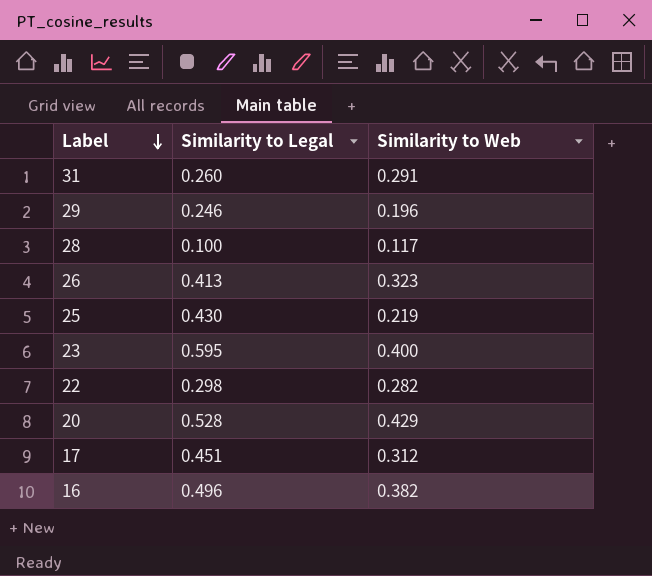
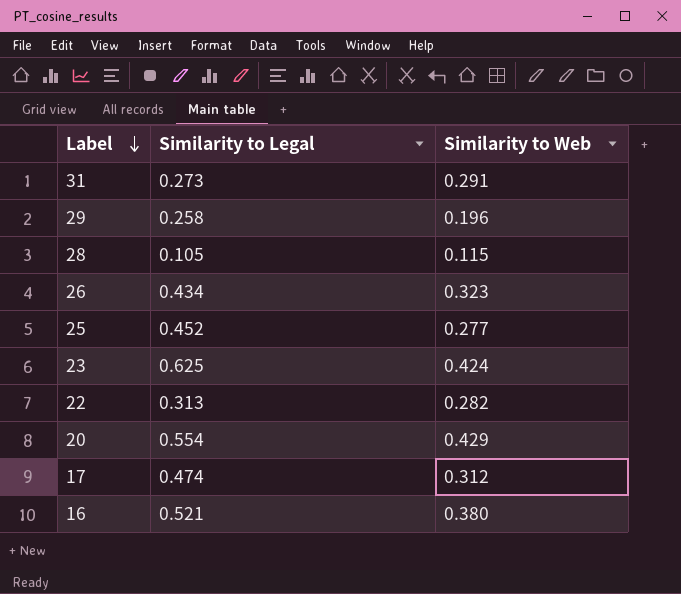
31 | Similarity to Legal: 0.260 -> 0.273
29 | Similarity to Legal: 0.246 -> 0.258
28 | Similarity to Legal: 0.100 -> 0.105
28 | Similarity to Web: 0.117 -> 0.115
26 | Similarity to Legal: 0.413 -> 0.434
25 | Similarity to Legal: 0.430 -> 0.452
25 | Similarity to Web: 0.219 -> 0.277
23 | Similarity to Legal: 0.595 -> 0.625
23 | Similarity to Web: 0.400 -> 0.424
22 | Similarity to Legal: 0.298 -> 0.313
20 | Similarity to Legal: 0.528 -> 0.554
17 | Similarity to Legal: 0.451 -> 0.474
16 | Similarity to Legal: 0.496 -> 0.521
16 | Similarity to Web: 0.382 -> 0.380

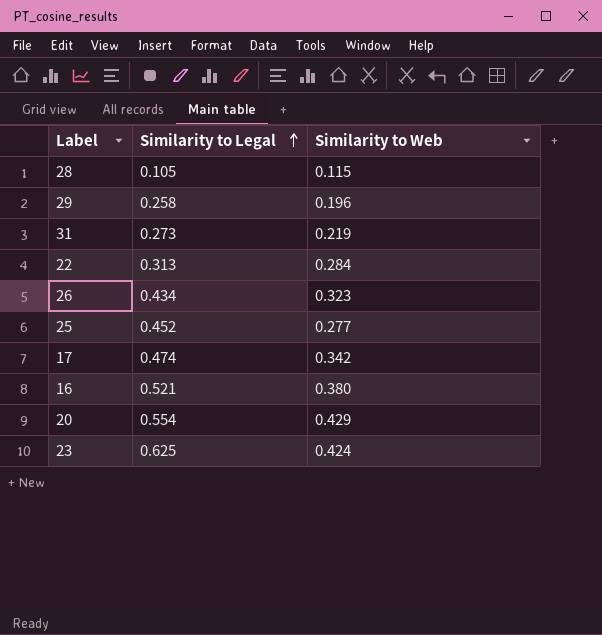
row order: Label descending -> Similarity to Legal ascending
31 | Similarity to Web: 0.291 -> 0.219
22 | Similarity to Web: 0.282 -> 0.284
17 | Similarity to Web: 0.312 -> 0.342

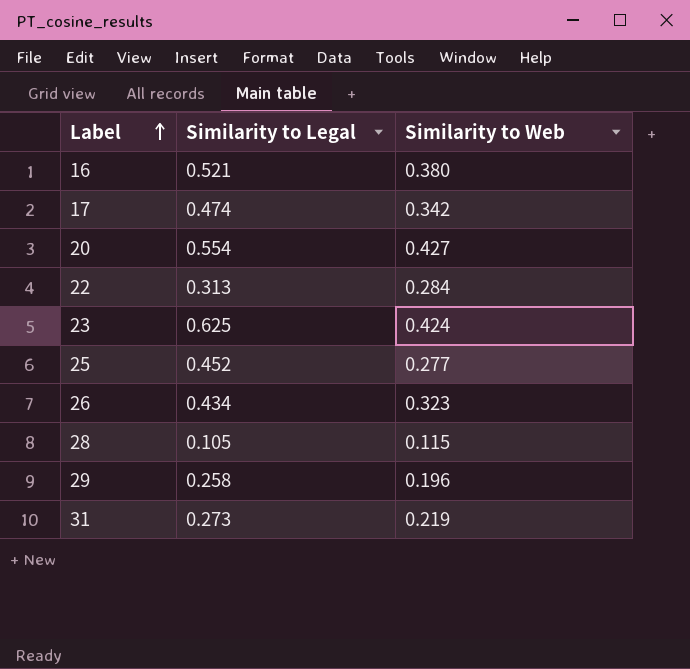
row order: Similarity to Legal ascending -> Label ascending
20 | Similarity to Web: 0.429 -> 0.427

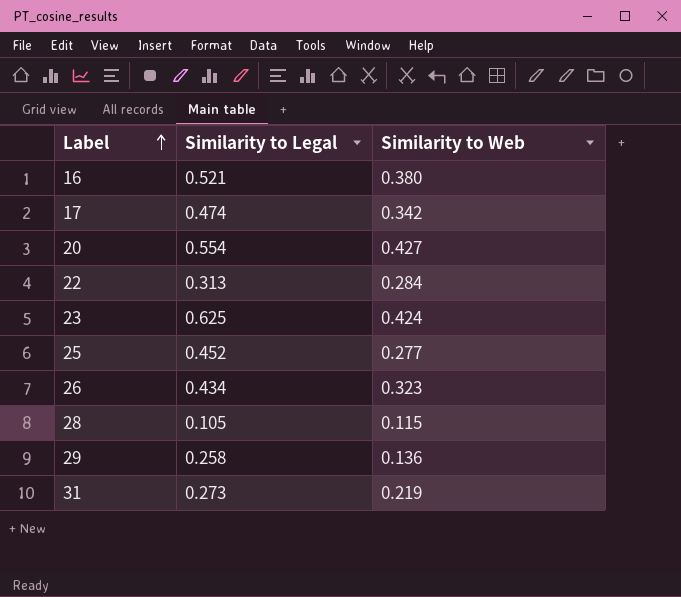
29 | Similarity to Web: 0.196 -> 0.136

